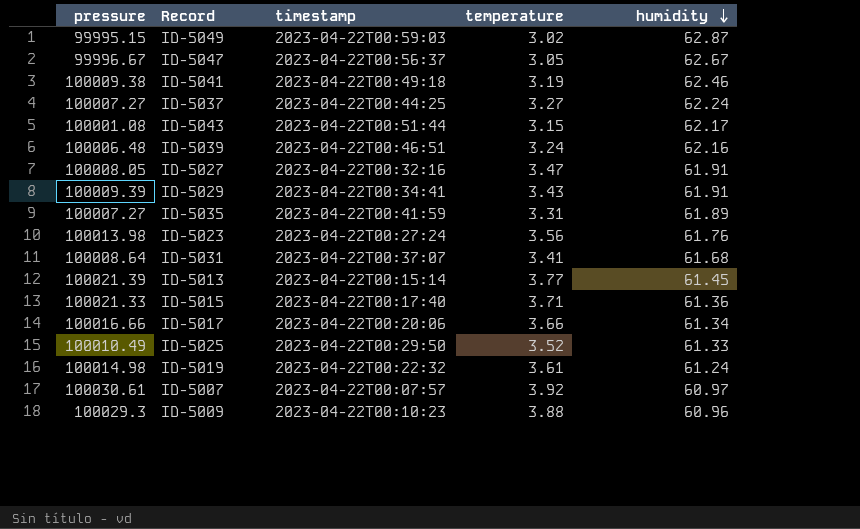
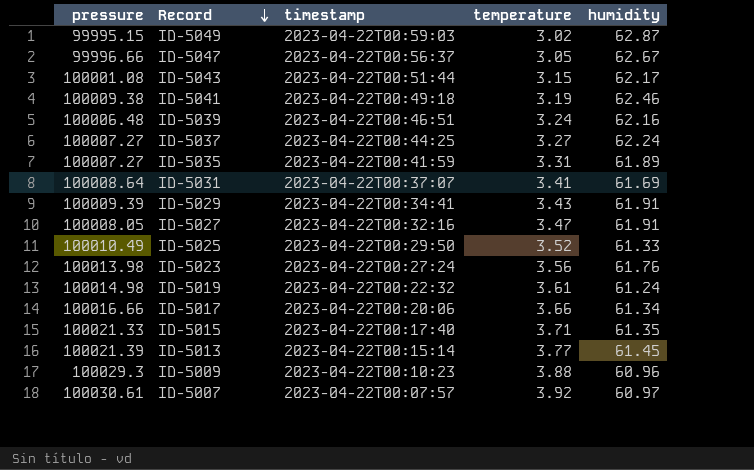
row order: humidity descending -> Record descending
ID-5047 | pressure: 99996.67 -> 99996.66
ID-5031 | humidity: 61.68 -> 61.69
ID-5015 | humidity: 61.36 -> 61.35

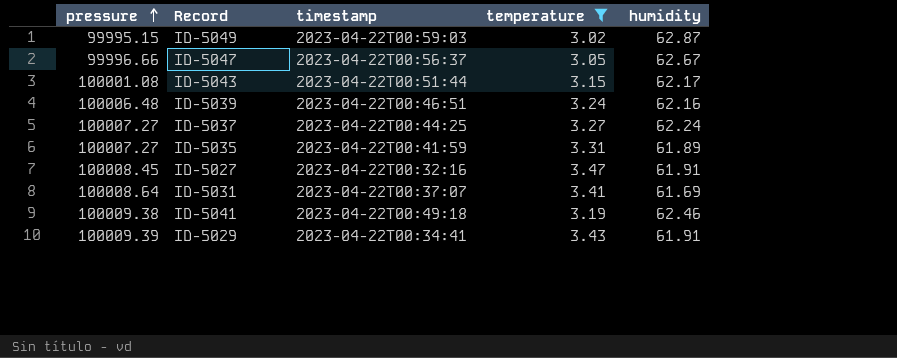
filter: none -> temperature <= 3.47
row order: Record descending -> pressure ascending
ID-5027 | pressure: 100008.05 -> 100008.45

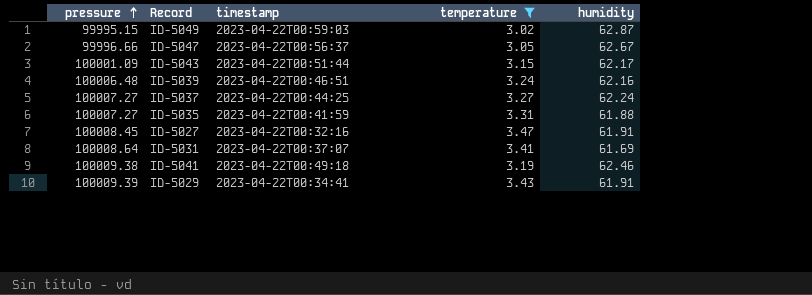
ID-5043 | pressure: 100001.08 -> 100001.09
ID-5035 | humidity: 61.89 -> 61.88

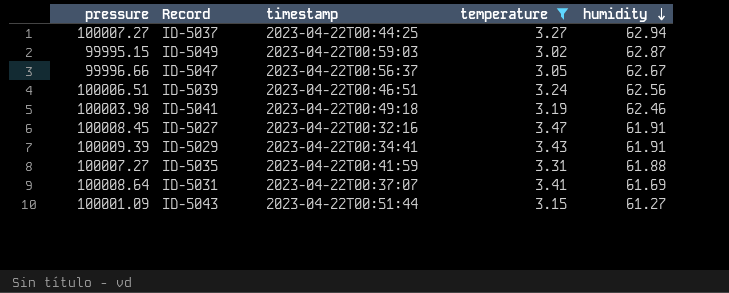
row order: pressure ascending -> humidity descending
ID-5037 | humidity: 62.24 -> 62.94
ID-5039 | pressure: 100006.48 -> 100006.51
ID-5039 | humidity: 62.16 -> 62.56
ID-5041 | pressure: 100009.38 -> 100003.98
ID-5043 | humidity: 62.17 -> 61.27

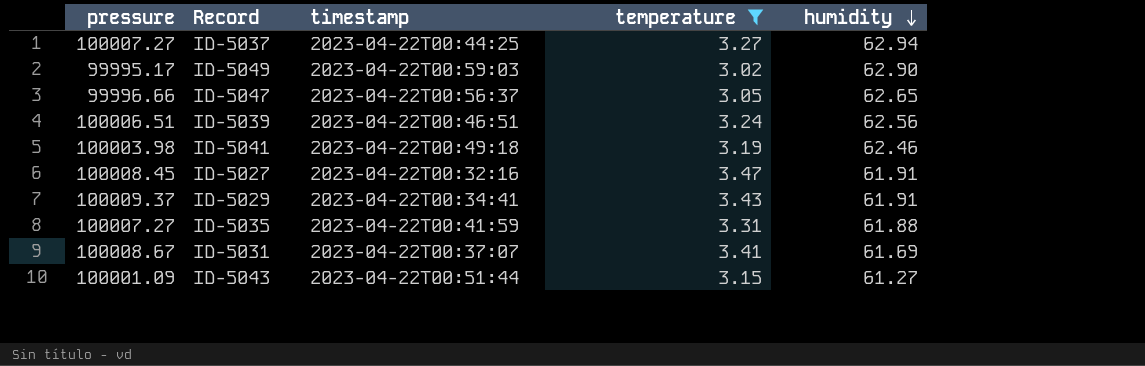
ID-5049 | pressure: 99995.15 -> 99995.17
ID-5049 | humidity: 62.87 -> 62.90
ID-5047 | humidity: 62.67 -> 62.65
ID-5029 | pressure: 100009.39 -> 100009.37
ID-5031 | pressure: 100008.64 -> 100008.67

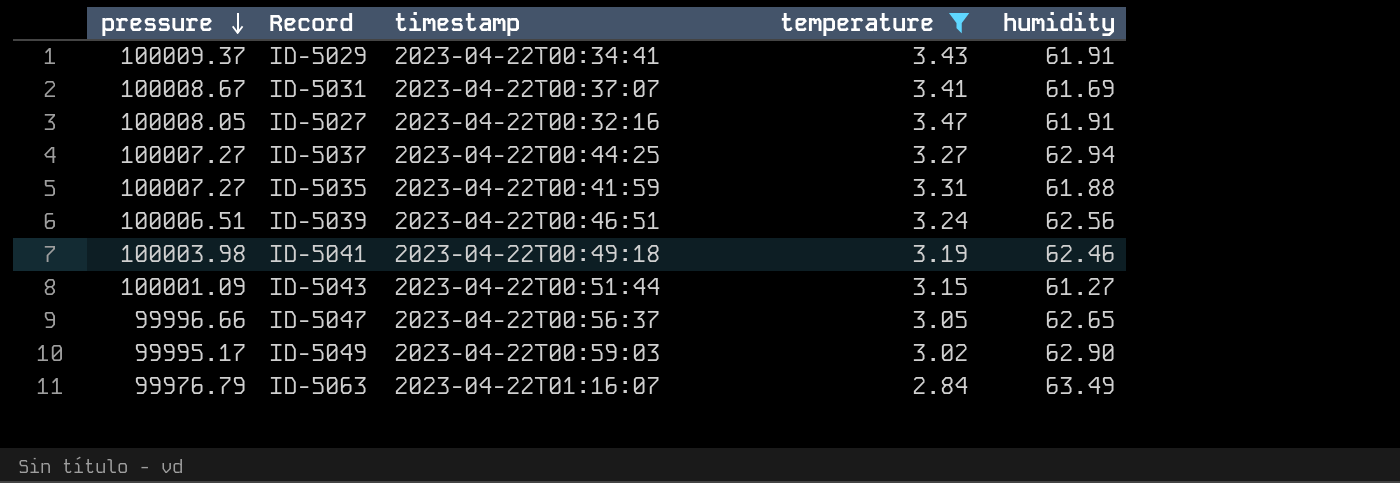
row order: humidity descending -> pressure descending
ID-5027 | pressure: 100008.45 -> 100008.05
row ID-5063: none -> 99976.79 | 2023-04-22T01:16:07 | 2.84 | 63.49

